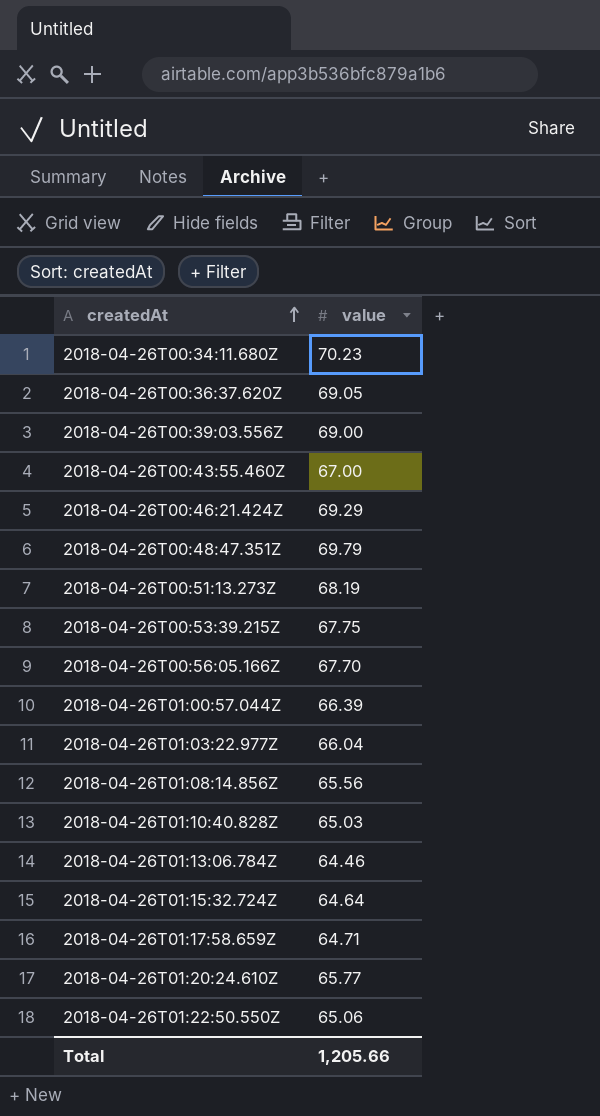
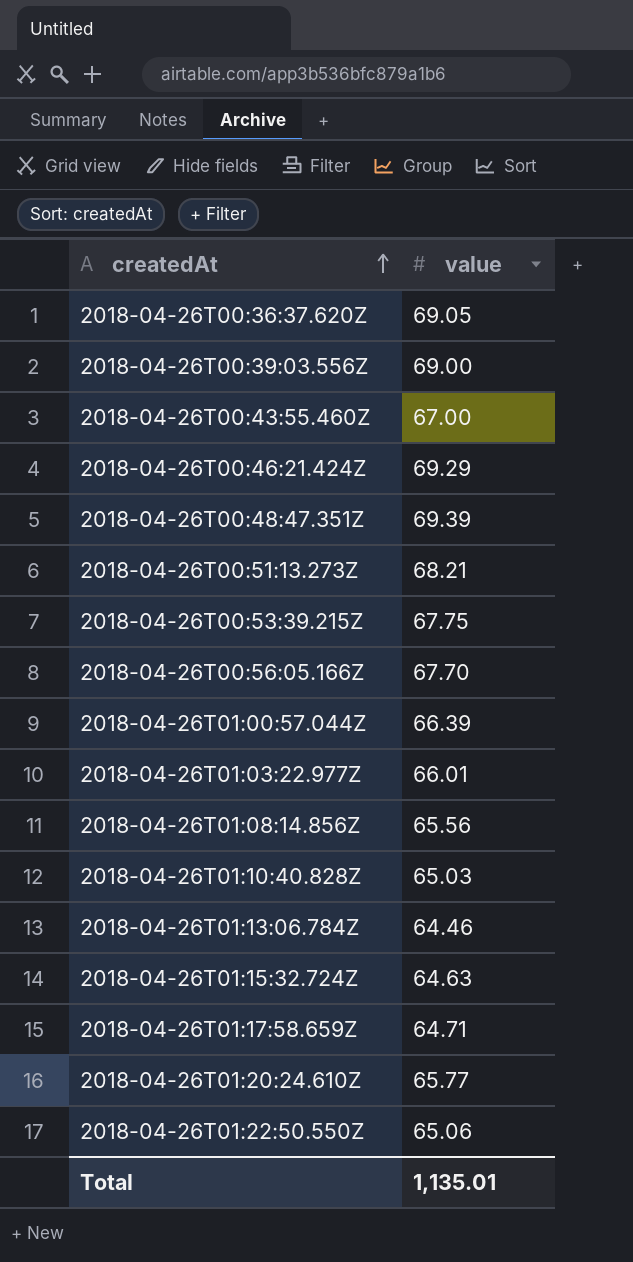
row 2018-04-26T00:34:11.680Z: 70.23 -> none
2018-04-26T00:48:47.351Z | value: 69.79 -> 69.39
2018-04-26T00:51:13.273Z | value: 68.19 -> 68.21
2018-04-26T01:03:22.977Z | value: 66.04 -> 66.01
2018-04-26T01:15:32.724Z | value: 64.64 -> 64.63
Total | value: 1,205.66 -> 1,135.01

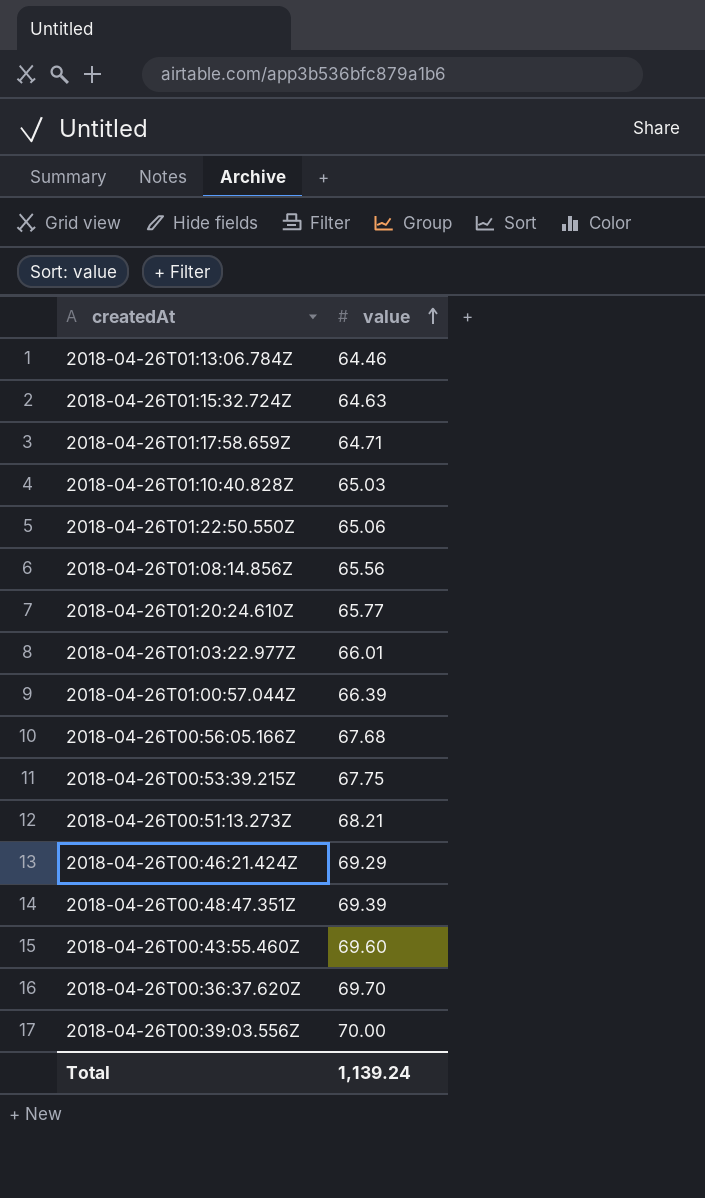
row order: createdAt ascending -> value ascending
2018-04-26T00:56:05.166Z | value: 67.70 -> 67.68
2018-04-26T00:43:55.460Z | value: 67.00 -> 69.60
2018-04-26T00:36:37.620Z | value: 69.05 -> 69.70
2018-04-26T00:39:03.556Z | value: 69.00 -> 70.00
Total | value: 1,135.01 -> 1,139.24

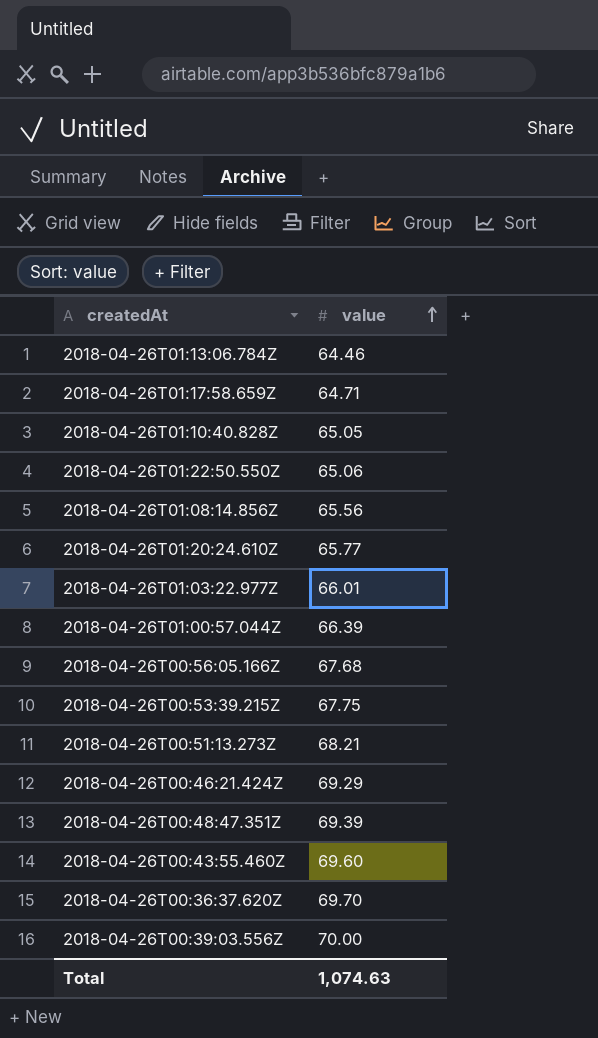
row 2018-04-26T01:15:32.724Z: 64.63 -> none
2018-04-26T01:10:40.828Z | value: 65.03 -> 65.05
Total | value: 1,139.24 -> 1,074.63

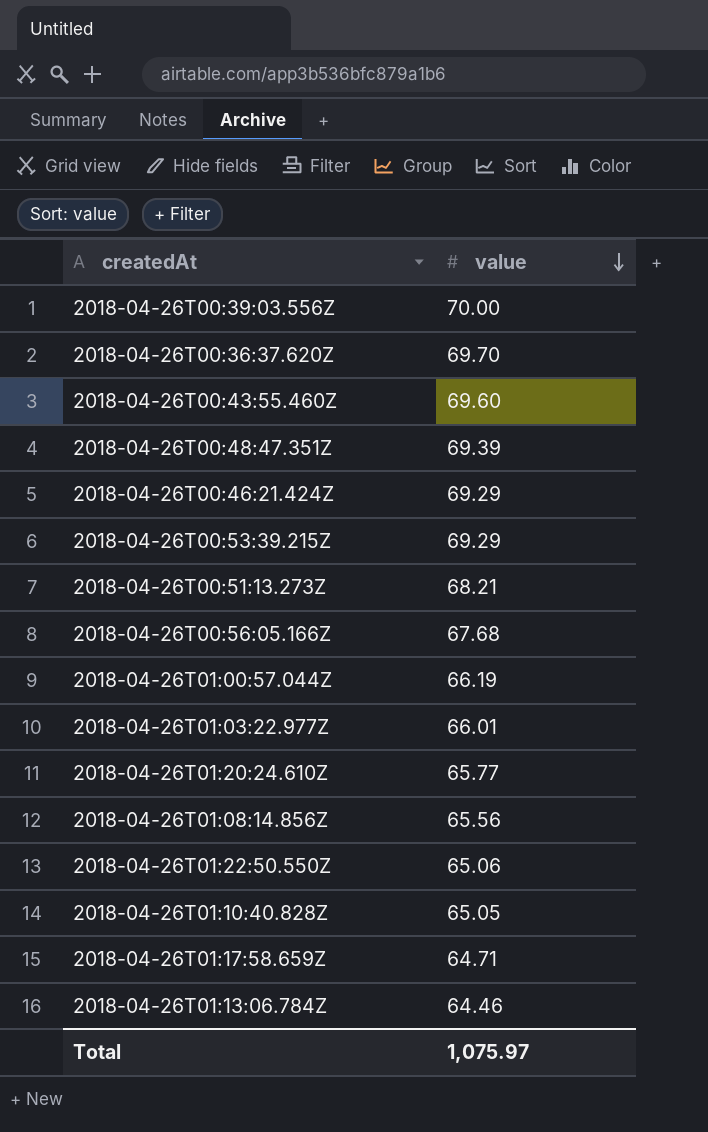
row order: value ascending -> value descending
2018-04-26T00:53:39.215Z | value: 67.75 -> 69.29
2018-04-26T01:00:57.044Z | value: 66.39 -> 66.19
Total | value: 1,074.63 -> 1,075.97

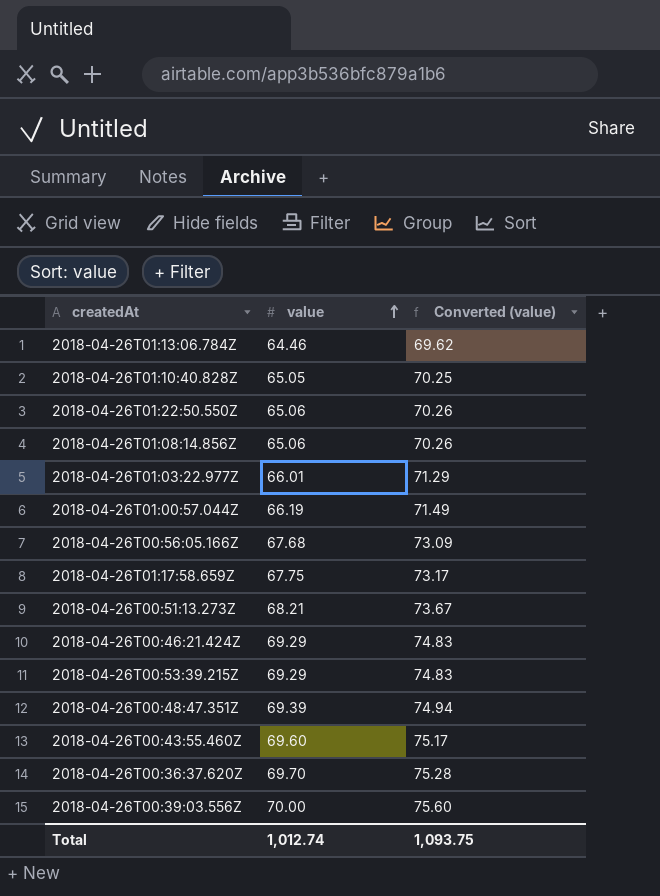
row order: value descending -> value ascending
column Converted (value) | formula: none -> [value] * 1.08
row 2018-04-26T01:20:24.610Z: 65.77 -> none
2018-04-26T01:08:14.856Z | value: 65.56 -> 65.06
2018-04-26T01:17:58.659Z | value: 64.71 -> 67.75
Total | value: 1,075.97 -> 1,012.74

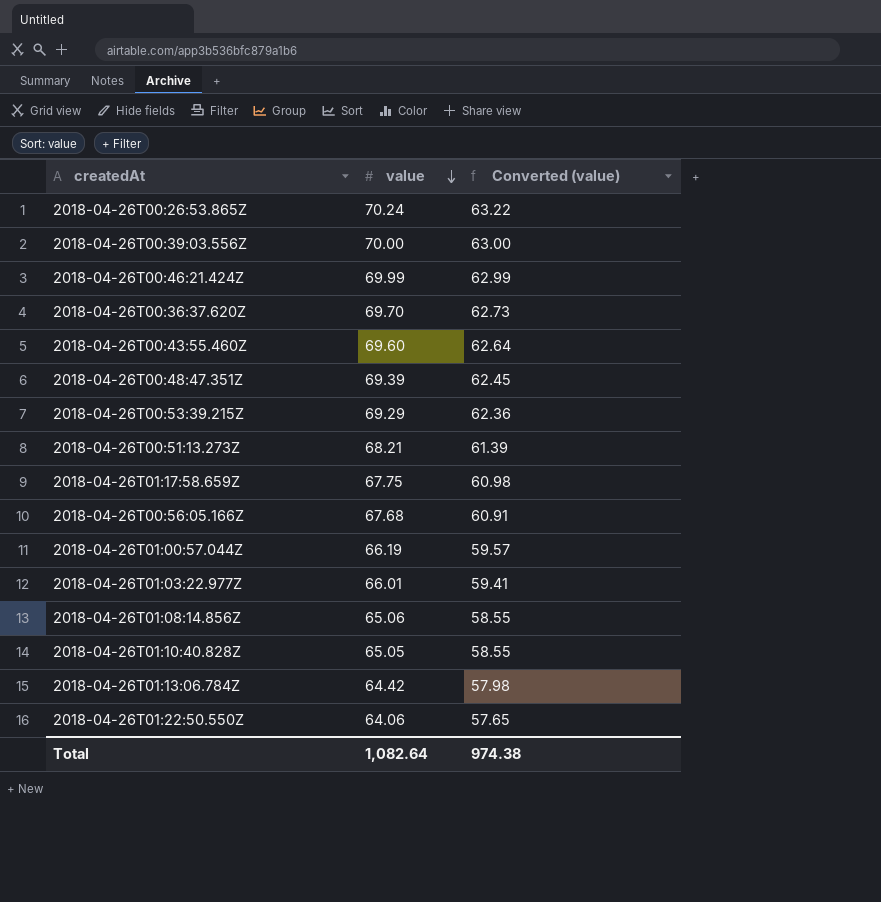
row order: value ascending -> value descending
column Converted (value) | formula: [value] * 1.08 -> [value] * 0.9
row 2018-04-26T00:26:53.865Z: none -> 70.24 | 63.22
2018-04-26T00:46:21.424Z | value: 69.29 -> 69.99
2018-04-26T01:13:06.784Z | value: 64.46 -> 64.42
2018-04-26T01:22:50.550Z | value: 65.06 -> 64.06
Total | value: 1,012.74 -> 1,082.64
Total | Converted (value): 1,093.75 -> 974.38

